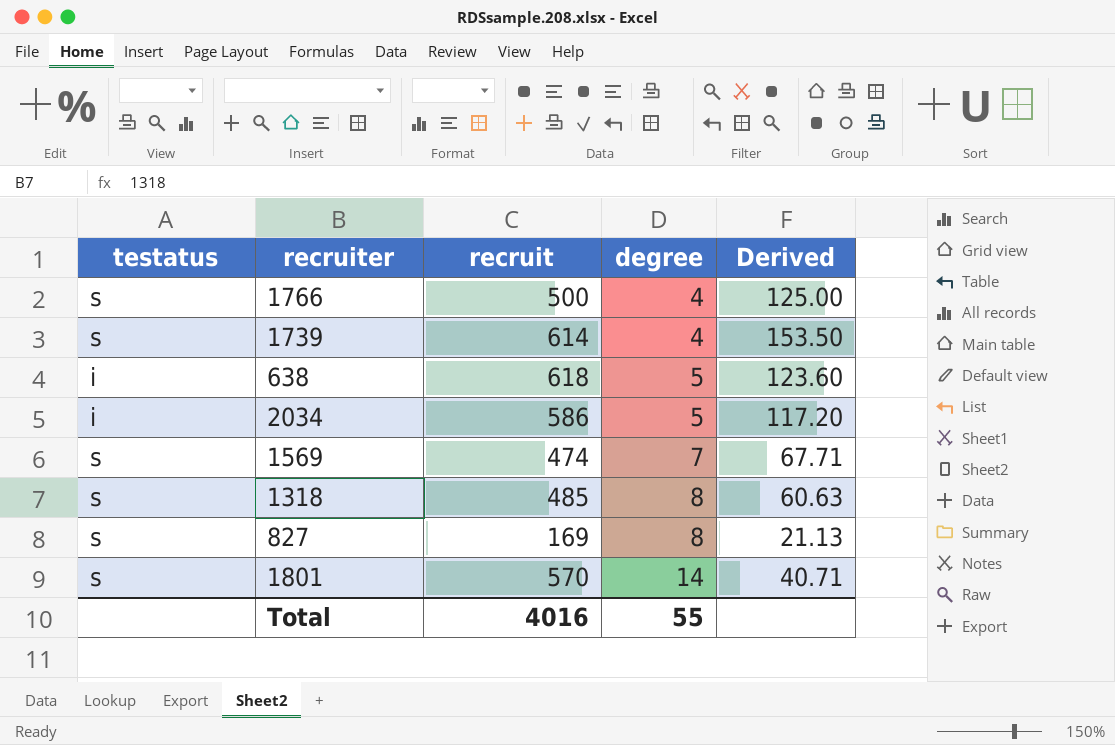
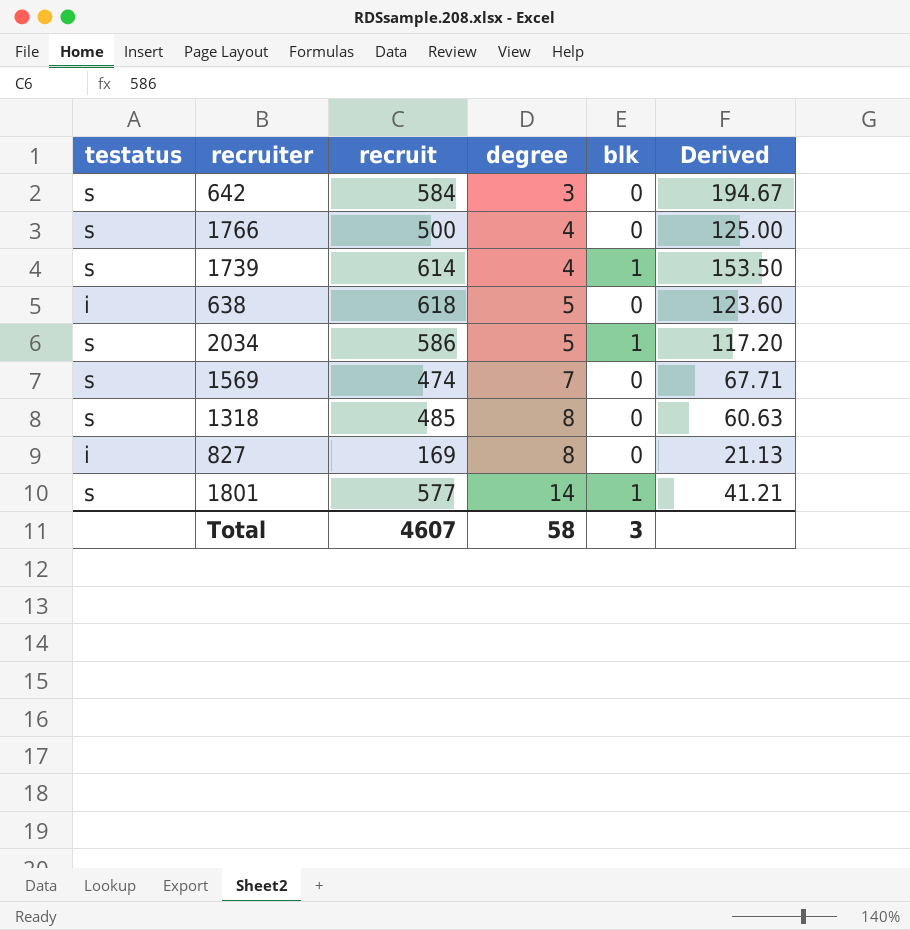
column blk | position: none -> 5
row 642: none -> s | 584 | 3 | 0 | 194.67
2034 | testatus: i -> s
827 | testatus: s -> i
1801 | recruit: 570 -> 577
1801 | Derived: 40.71 -> 41.21
Total | recruit: 4016 -> 4607
Total | degree: 55 -> 58

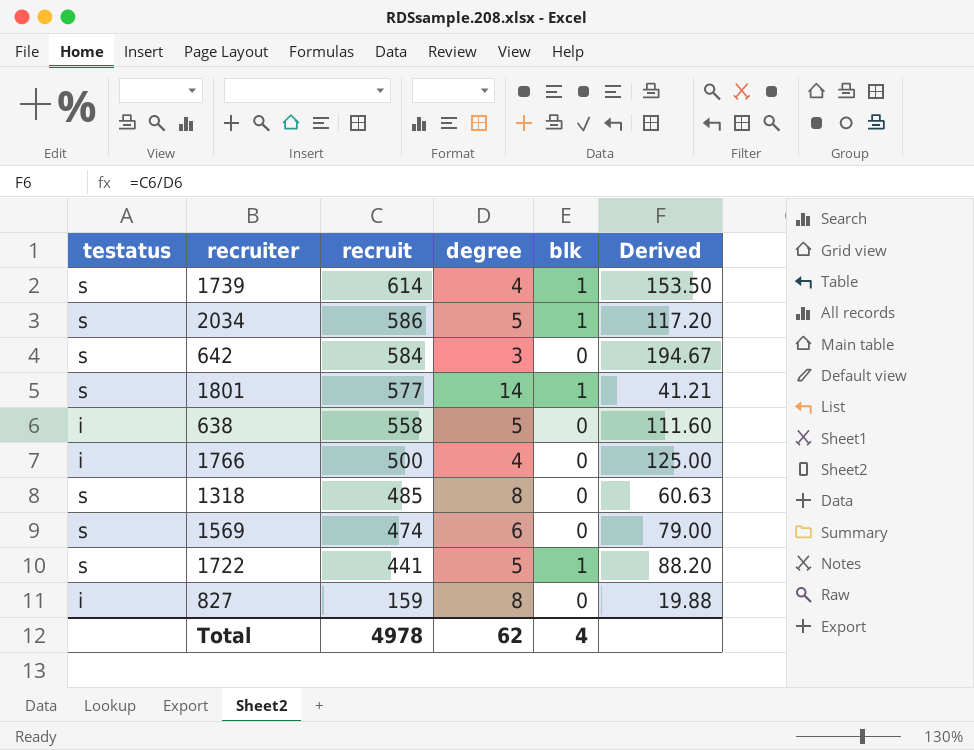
row order: degree ascending -> recruit descending
638 | recruit: 618 -> 558
638 | Derived: 123.60 -> 111.60
1766 | testatus: s -> i
1569 | degree: 7 -> 6
1569 | Derived: 67.71 -> 79.00
row 1722: none -> s | 441 | 5 | 1 | 88.20
827 | recruit: 169 -> 159
827 | Derived: 21.13 -> 19.88
Total | recruit: 4607 -> 4978
Total | degree: 58 -> 62
Total | blk: 3 -> 4

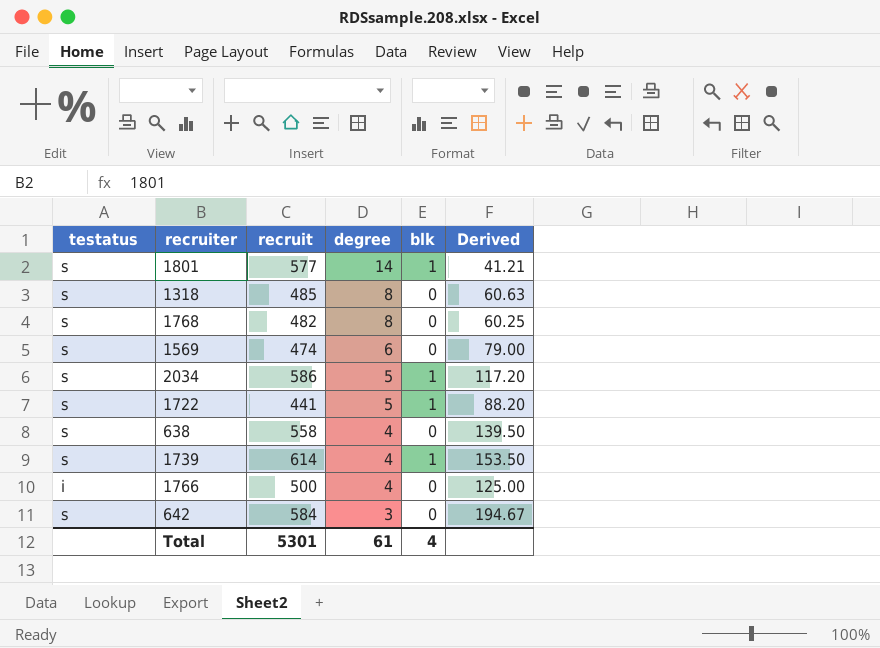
row order: recruit descending -> degree descending
row 827: i | 159 | 8 | 0 | 19.88 -> none
row 1768: none -> s | 482 | 8 | 0 | 60.25
638 | testatus: i -> s
638 | degree: 5 -> 4
638 | Derived: 111.60 -> 139.50
Total | recruit: 4978 -> 5301
Total | degree: 62 -> 61

